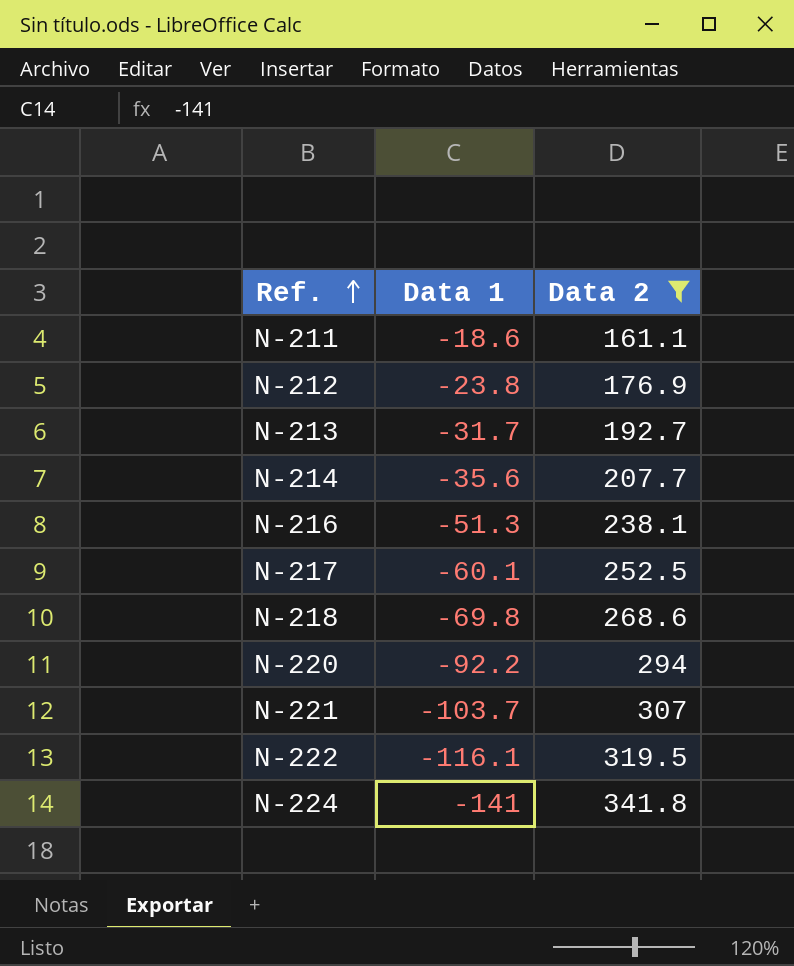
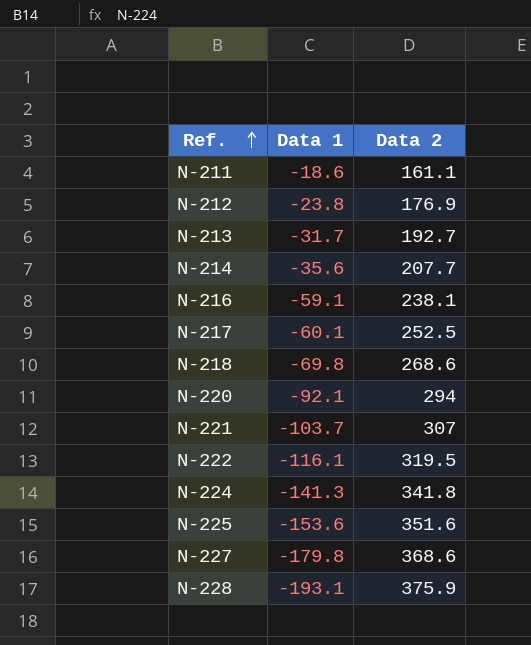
filter: Data 2 <= 341.8 -> none
N-216 | Data 1: -51.3 -> -59.1
N-220 | Data 1: -92.2 -> -92.1
N-224 | Data 1: -141 -> -141.3

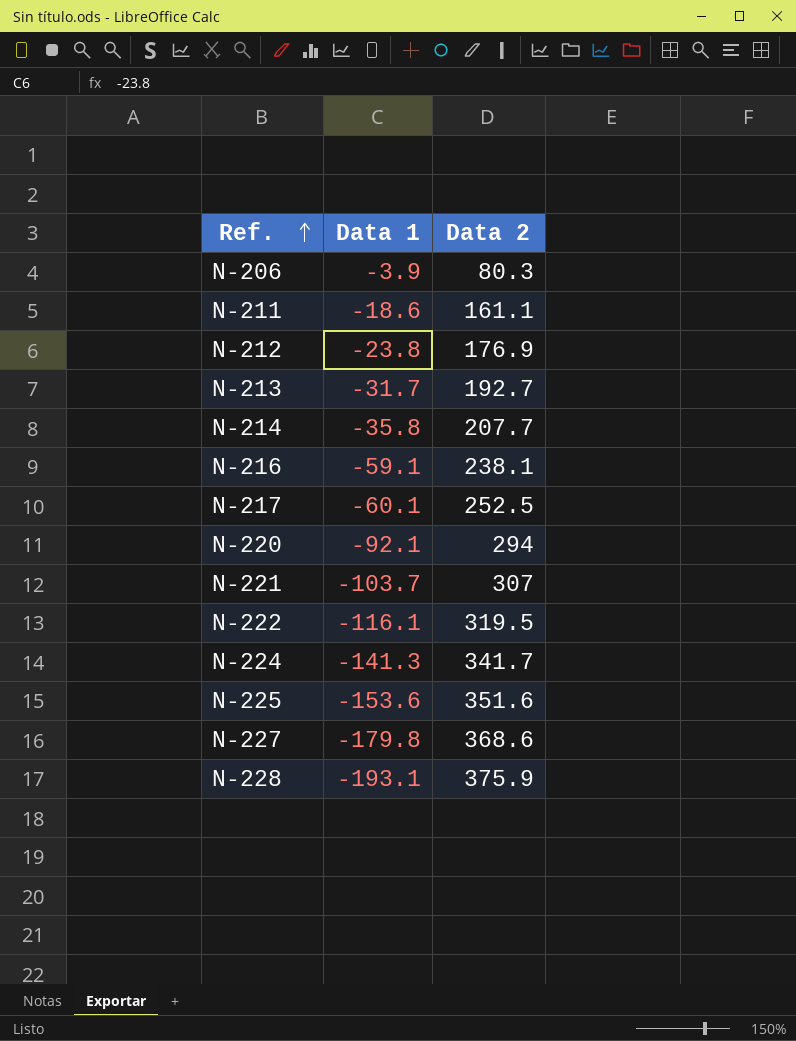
row N-218: -69.8 | 268.6 -> none
row N-206: none -> -3.9 | 80.3
N-214 | Data 1: -35.6 -> -35.8
N-224 | Data 2: 341.8 -> 341.7

